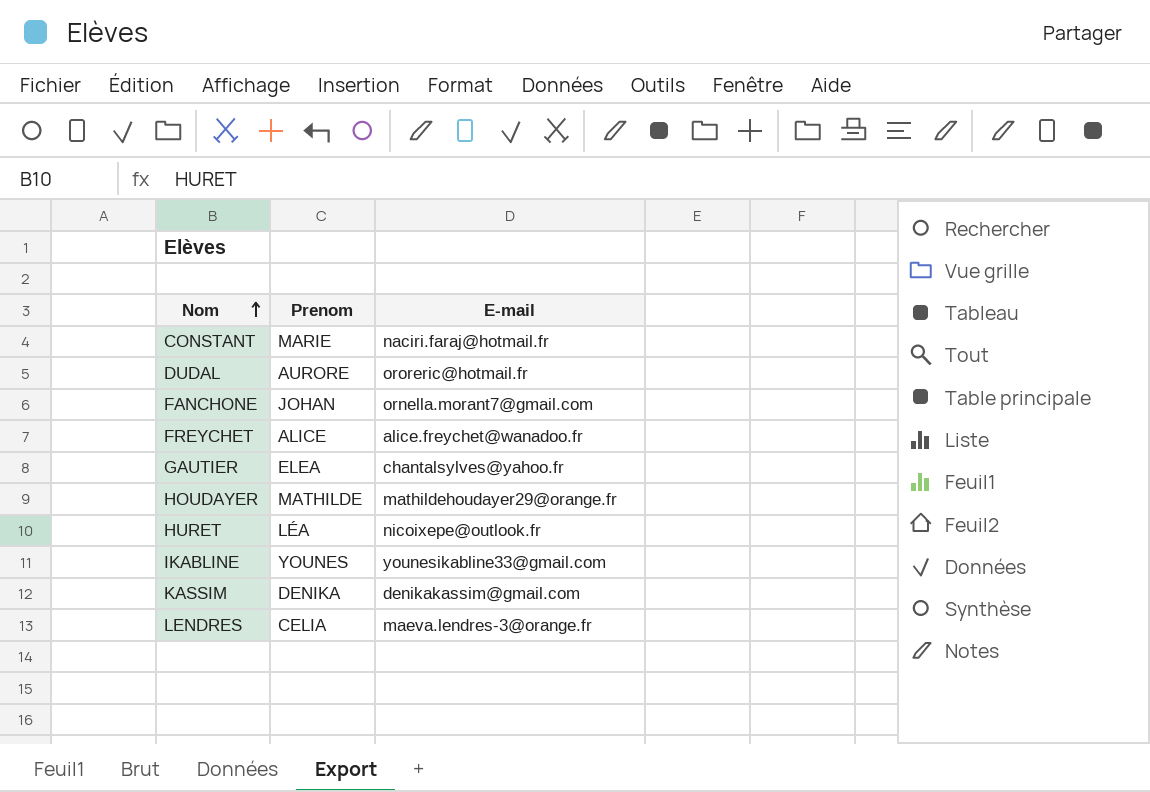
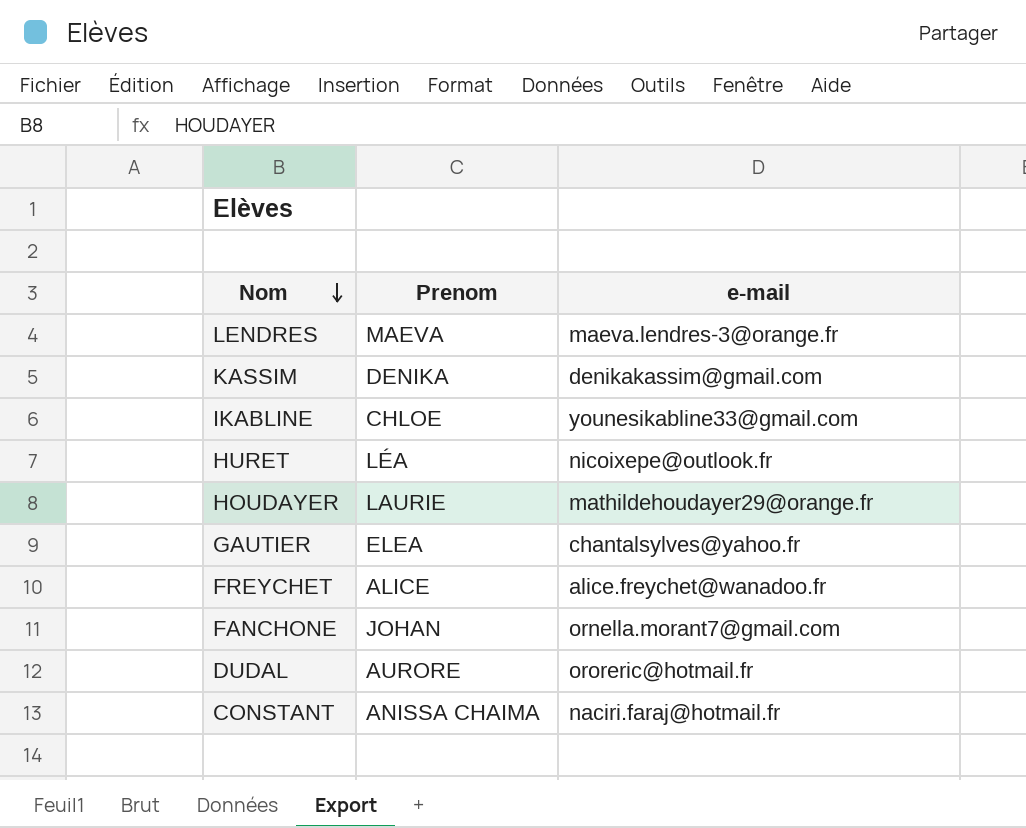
row order: Nom ascending -> Nom descending
column name: E-mail -> e-mail
LENDRES | Prenom: CELIA -> MAEVA
IKABLINE | Prenom: YOUNES -> CHLOE
HOUDAYER | Prenom: MATHILDE -> LAURIE
CONSTANT | Prenom: MARIE -> ANISSA CHAIMA

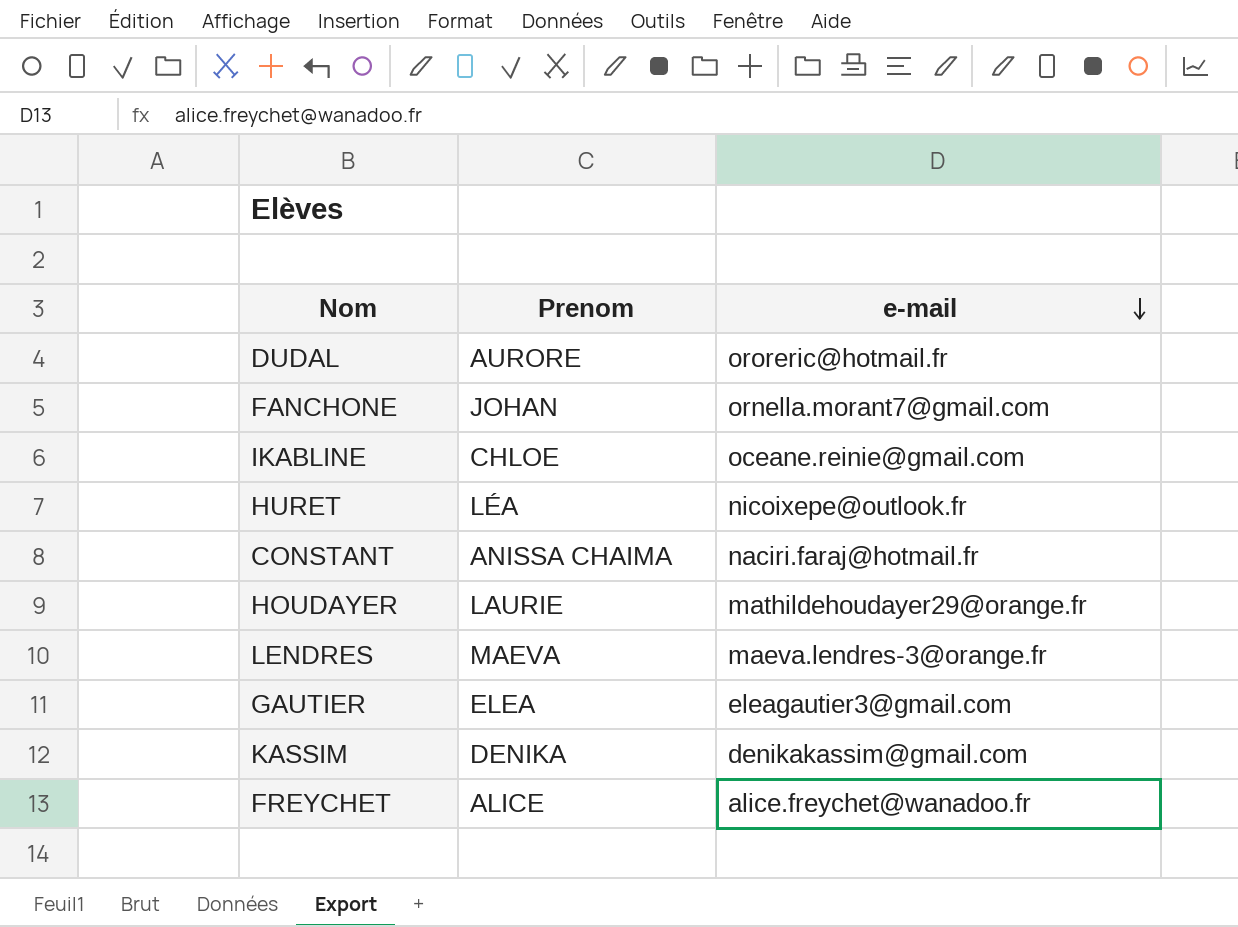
row order: Nom descending -> e-mail descending
IKABLINE | e-mail: younesikabline33@gmail.com -> oceane.reinie@gmail.com
GAUTIER | e-mail: chantalsylves@yahoo.fr -> eleagautier3@gmail.com

